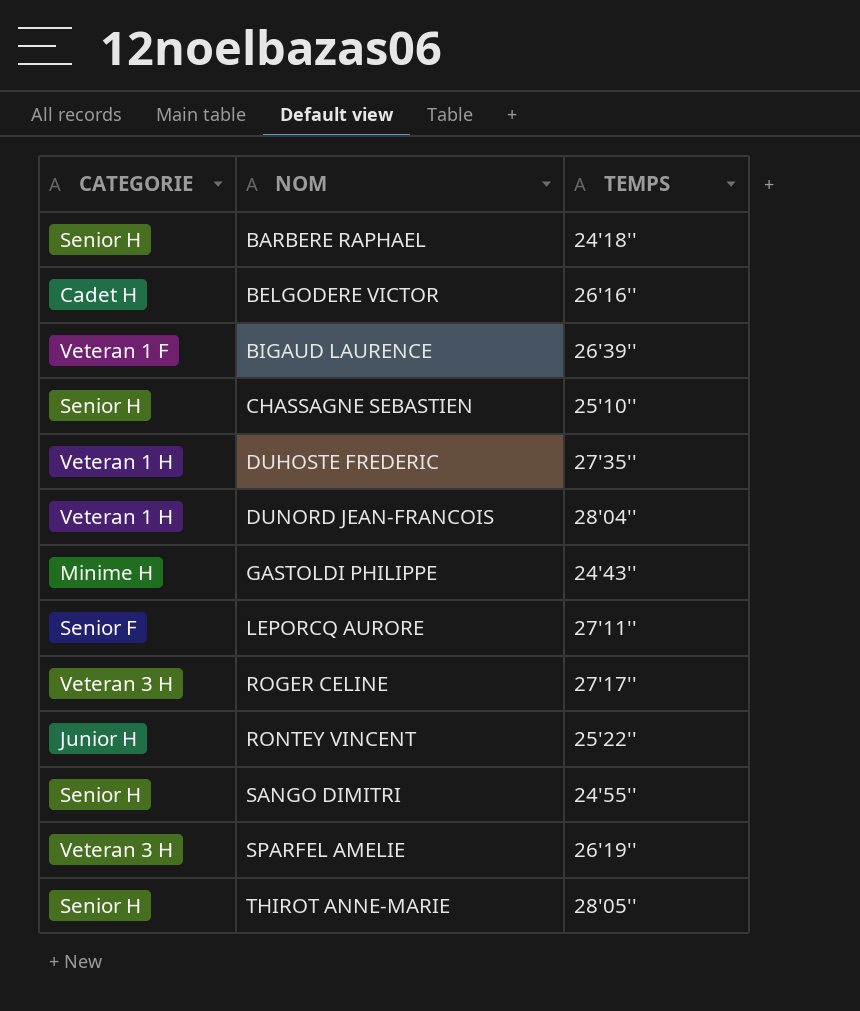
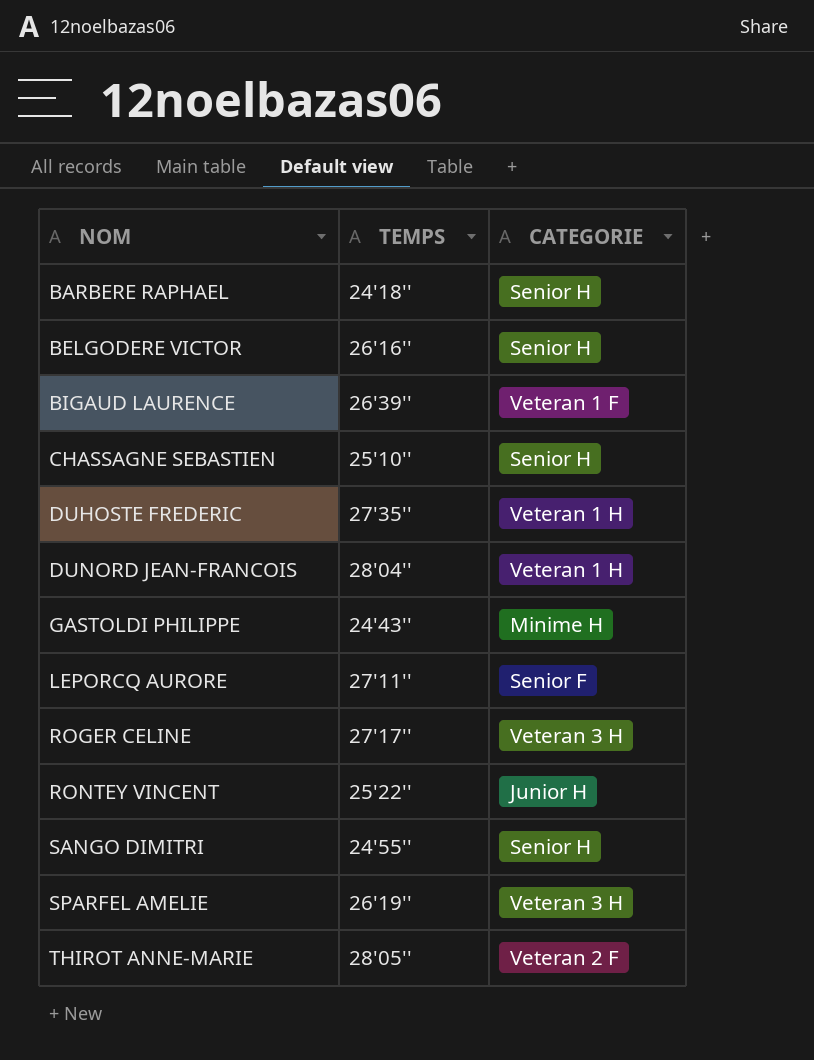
column CATEGORIE | position: 1 -> 3
BELGODERE VICTOR | CATEGORIE: Cadet H -> Senior H
THIROT ANNE-MARIE | CATEGORIE: Senior H -> Veteran 2 F

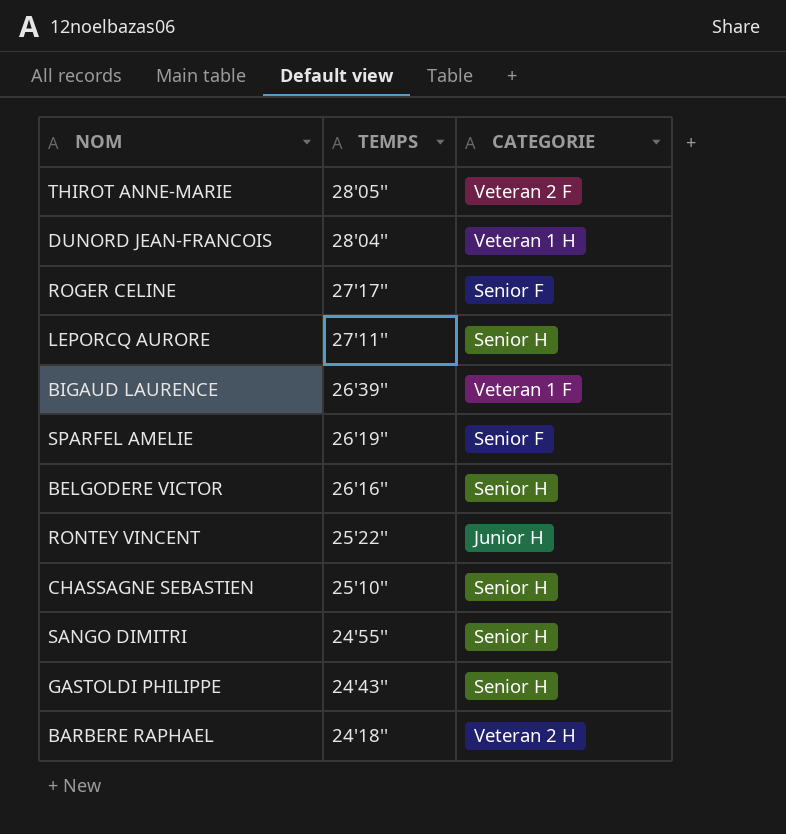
row order: NOM ascending -> TEMPS descending
row DUHOSTE FREDERIC: 27'35'' | Veteran 1 H -> none
ROGER CELINE | CATEGORIE: Veteran 3 H -> Senior F
LEPORCQ AURORE | CATEGORIE: Senior F -> Senior H
SPARFEL AMELIE | CATEGORIE: Veteran 3 H -> Senior F
GASTOLDI PHILIPPE | CATEGORIE: Minime H -> Senior H
BARBERE RAPHAEL | CATEGORIE: Senior H -> Veteran 2 H

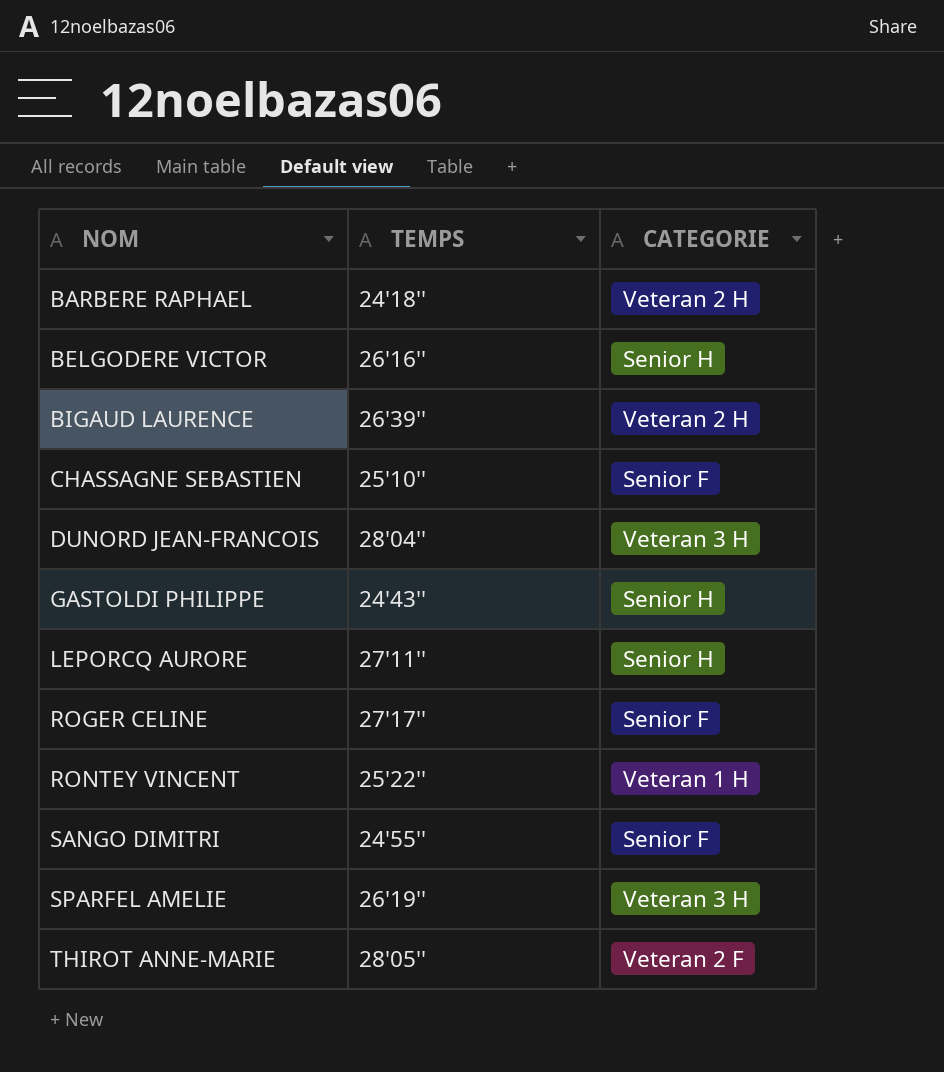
row order: TEMPS descending -> NOM ascending
BIGAUD LAURENCE | CATEGORIE: Veteran 1 F -> Veteran 2 H
CHASSAGNE SEBASTIEN | CATEGORIE: Senior H -> Senior F
DUNORD JEAN-FRANCOIS | CATEGORIE: Veteran 1 H -> Veteran 3 H
RONTEY VINCENT | CATEGORIE: Junior H -> Veteran 1 H
SANGO DIMITRI | CATEGORIE: Senior H -> Senior F
SPARFEL AMELIE | CATEGORIE: Senior F -> Veteran 3 H

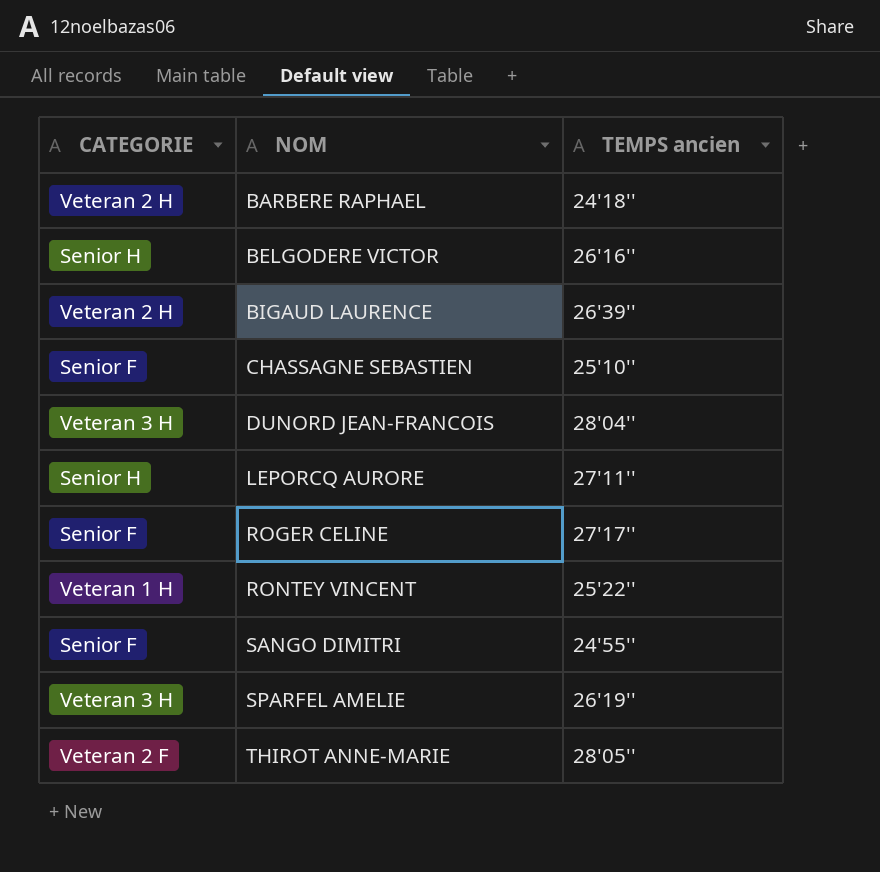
column CATEGORIE | position: 3 -> 1
column name: TEMPS -> TEMPS ancien
row GASTOLDI PHILIPPE: 24'43'' | Senior H -> none

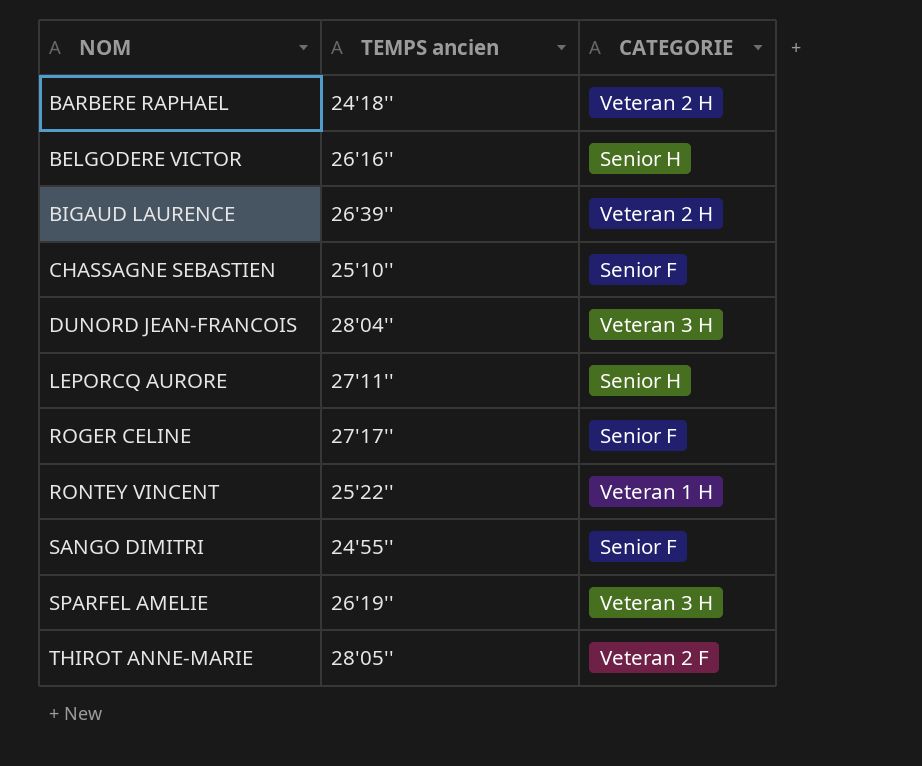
column CATEGORIE | position: 1 -> 3

